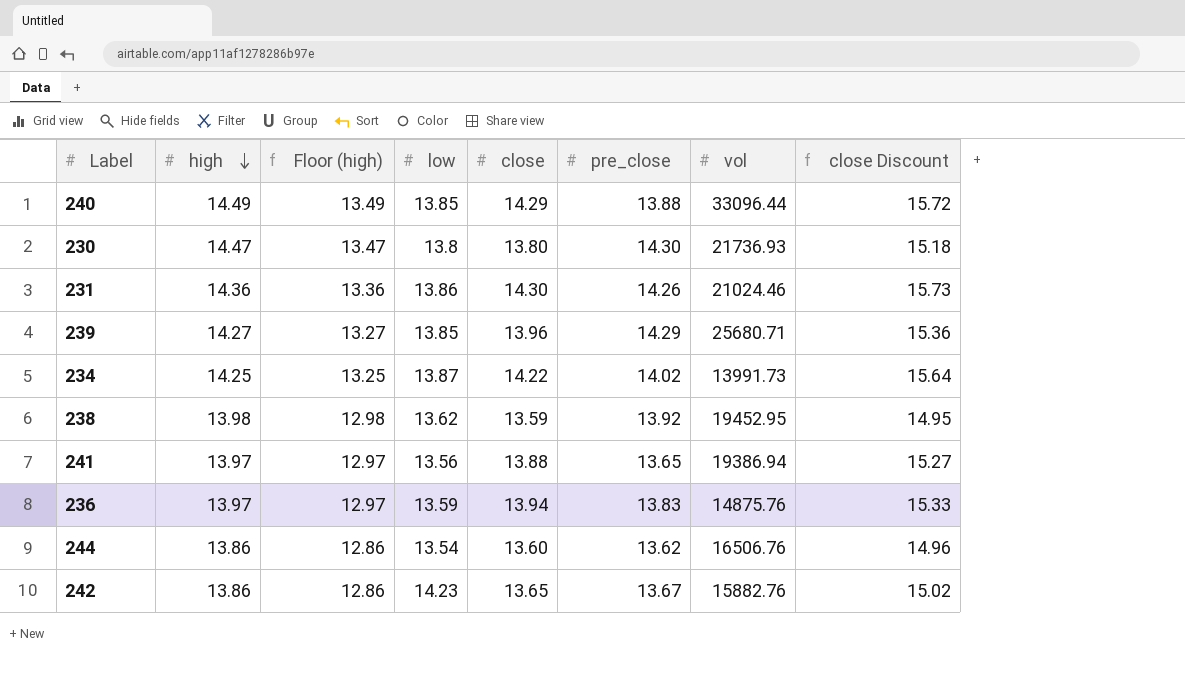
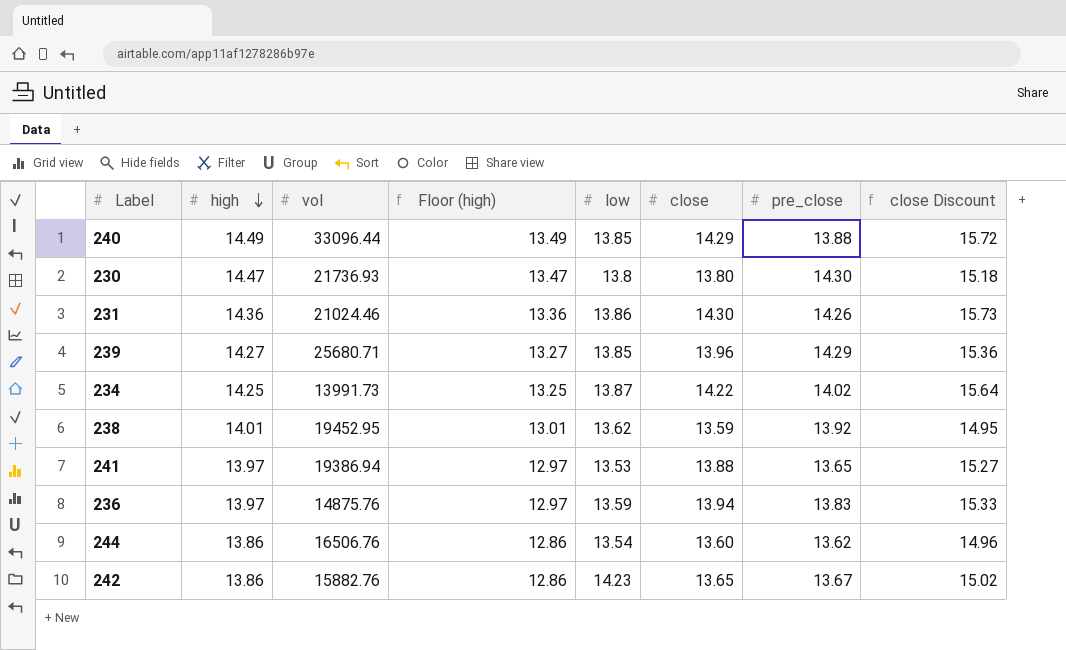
column vol | position: 7 -> 3
238 | high: 13.98 -> 14.01
238 | Floor (high): 12.98 -> 13.01
241 | low: 13.56 -> 13.53

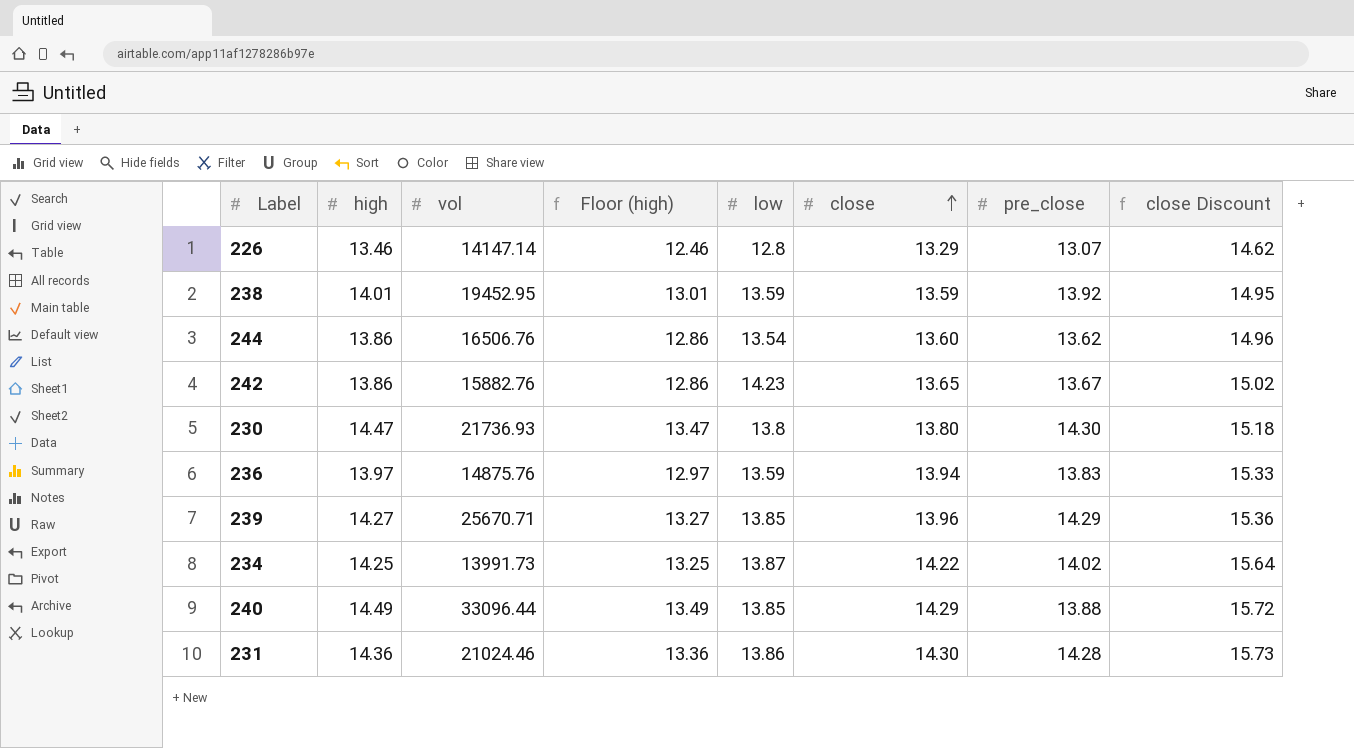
row order: high descending -> close ascending
row 241: 13.97 | 19386.94 | 12.97 | 13.53 | 13.88 | 13.65 | 15.27 -> none
row 226: none -> 13.46 | 14147.14 | 12.46 | 12.8 | 13.29 | 13.07 | 14.62
238 | low: 13.62 -> 13.59
239 | vol: 25680.71 -> 25670.71
231 | pre_close: 14.26 -> 14.28

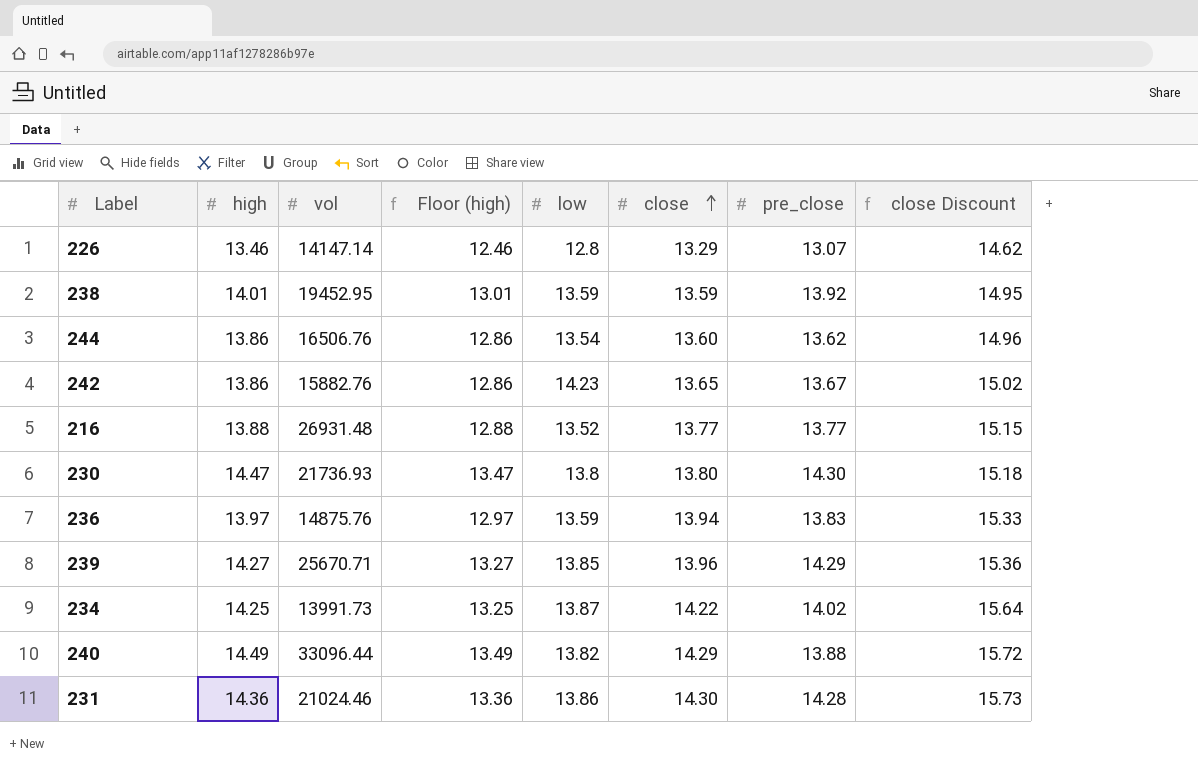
row 216: none -> 13.88 | 26931.48 | 12.88 | 13.52 | 13.77 | 13.77 | 15.15
240 | low: 13.85 -> 13.82

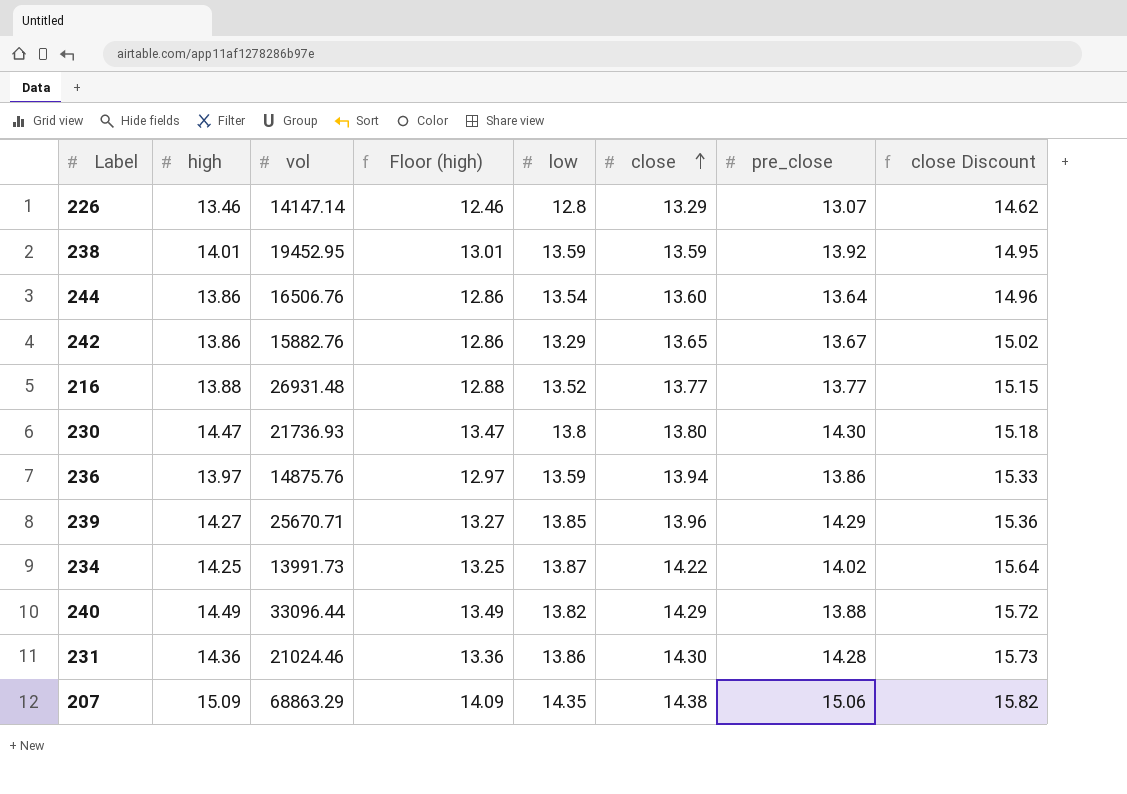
244 | pre_close: 13.62 -> 13.64
242 | low: 14.23 -> 13.29
236 | pre_close: 13.83 -> 13.86
row 207: none -> 15.09 | 68863.29 | 14.09 | 14.35 | 14.38 | 15.06 | 15.82

